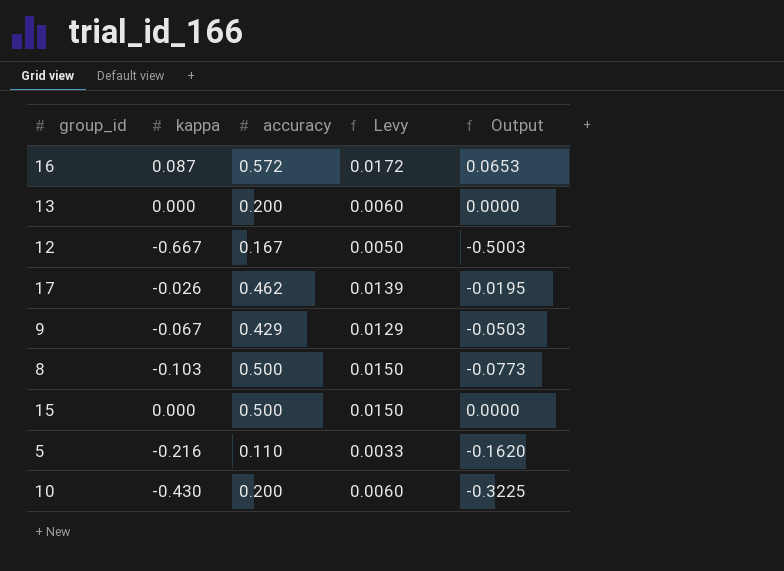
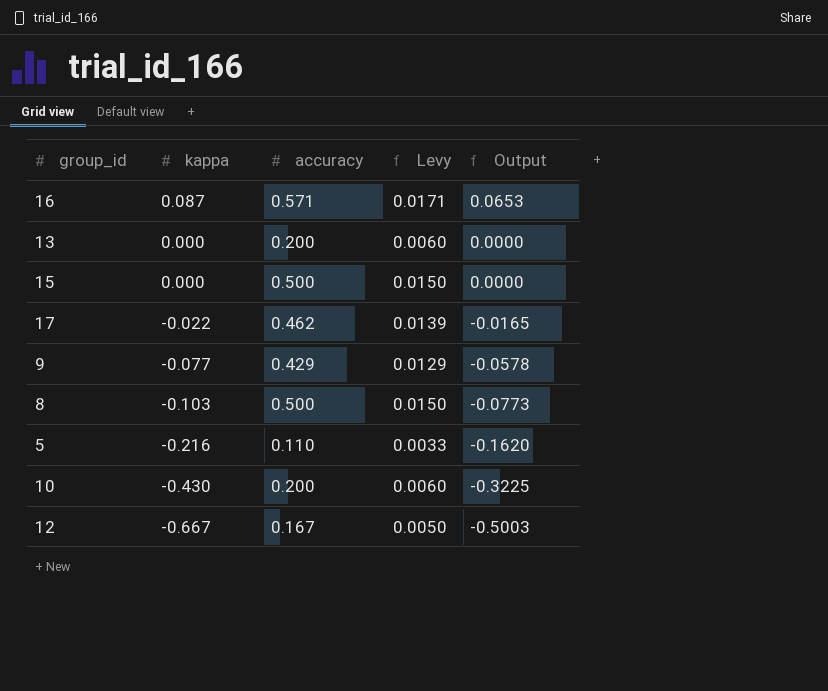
row order: none -> kappa descending
16 | accuracy: 0.572 -> 0.571
16 | Levy: 0.0172 -> 0.0171
17 | kappa: -0.026 -> -0.022
17 | Output: -0.0195 -> -0.0165
9 | kappa: -0.067 -> -0.077
9 | Output: -0.0503 -> -0.0578

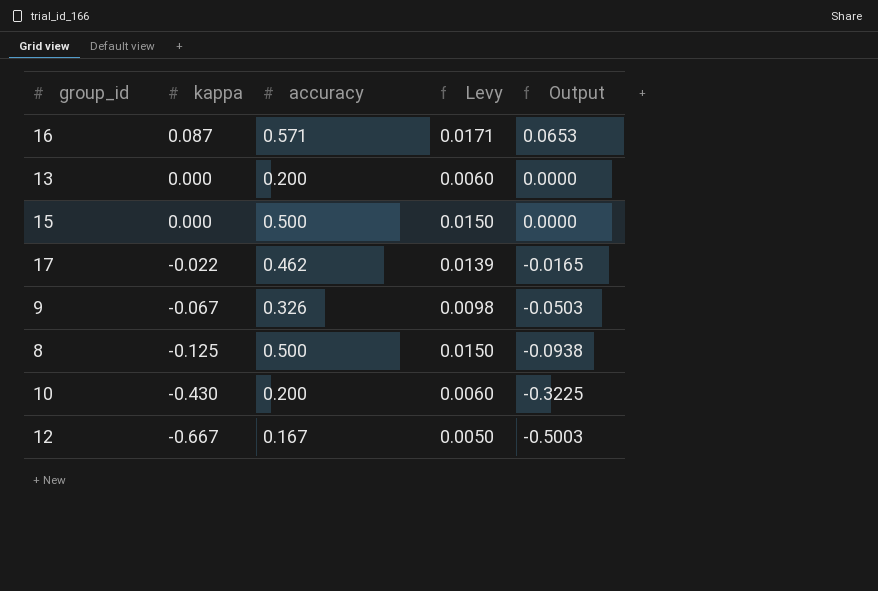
row 5: -0.216 | 0.110 | 0.0033 | -0.1620 -> none
9 | kappa: -0.077 -> -0.067
9 | accuracy: 0.429 -> 0.326
9 | Levy: 0.0129 -> 0.0098
9 | Output: -0.0578 -> -0.0503
8 | kappa: -0.103 -> -0.125
8 | Output: -0.0773 -> -0.0938

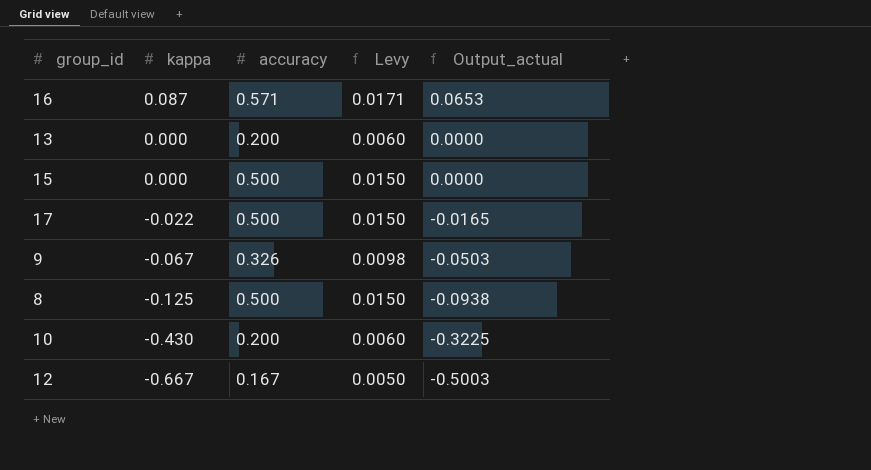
column name: Output -> Output_actual
17 | accuracy: 0.462 -> 0.500
17 | Levy: 0.0139 -> 0.0150

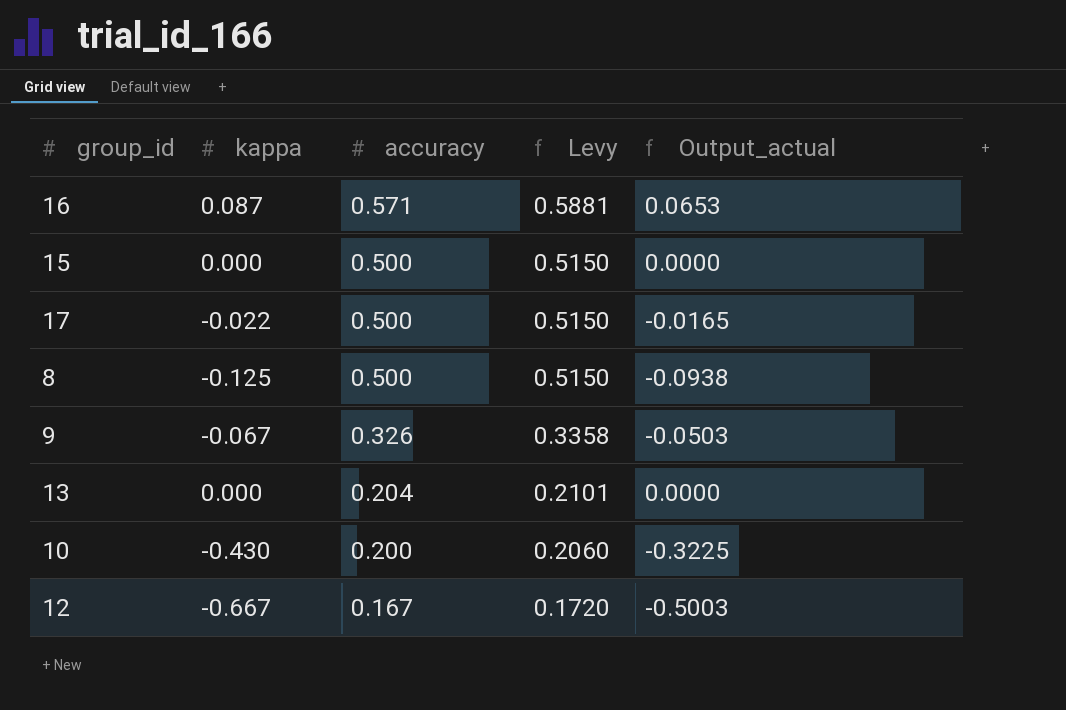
row order: kappa descending -> accuracy descending
column Levy | formula: [accuracy] * 0.03 -> [accuracy] * 1.03
13 | accuracy: 0.200 -> 0.204

